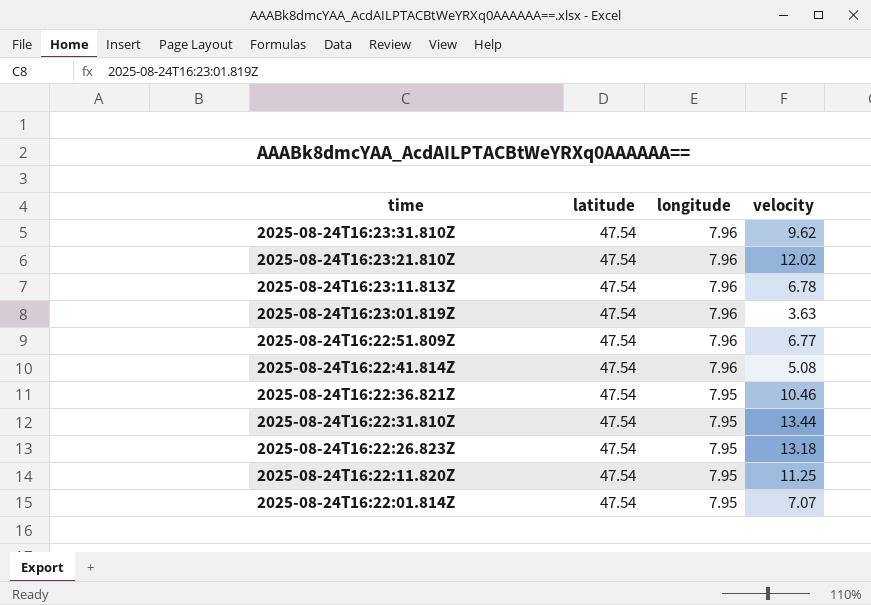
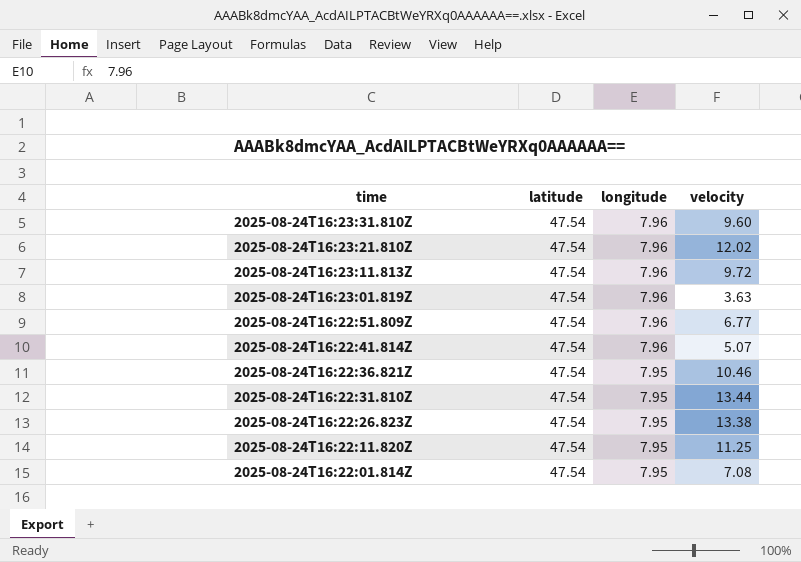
2025-08-24T16:23:31.810Z | velocity: 9.62 -> 9.60
2025-08-24T16:23:11.813Z | velocity: 6.78 -> 9.72
2025-08-24T16:22:41.814Z | velocity: 5.08 -> 5.07
2025-08-24T16:22:26.823Z | velocity: 13.18 -> 13.38
2025-08-24T16:22:01.814Z | velocity: 7.07 -> 7.08

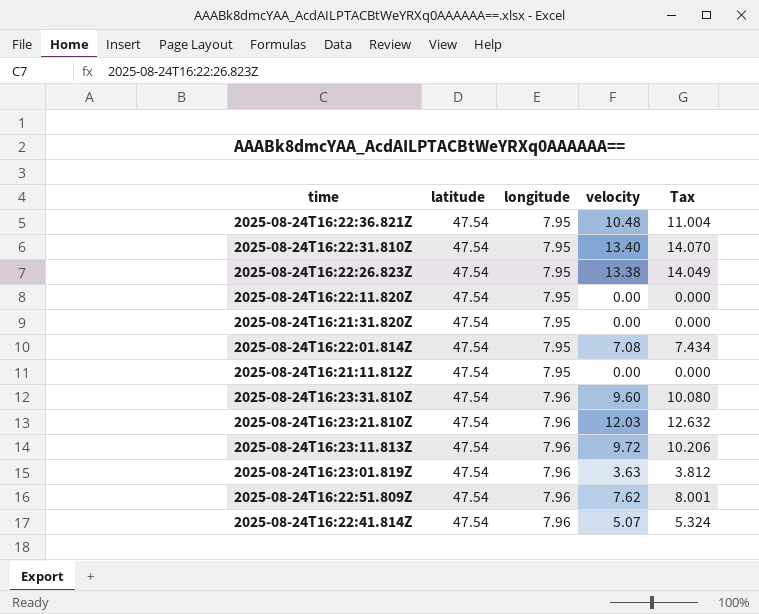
row order: time descending -> longitude ascending
column Tax | formula: none -> [velocity] * 1.05
2025-08-24T16:22:36.821Z | velocity: 10.46 -> 10.48
2025-08-24T16:22:31.810Z | velocity: 13.44 -> 13.40
2025-08-24T16:22:11.820Z | velocity: 11.25 -> 0.00
row 2025-08-24T16:21:31.820Z: none -> 47.54 | 7.95 | 0.00 | 0.000
row 2025-08-24T16:21:11.812Z: none -> 47.54 | 7.95 | 0.00 | 0.000
2025-08-24T16:23:21.810Z | velocity: 12.02 -> 12.03
2025-08-24T16:22:51.809Z | velocity: 6.77 -> 7.62

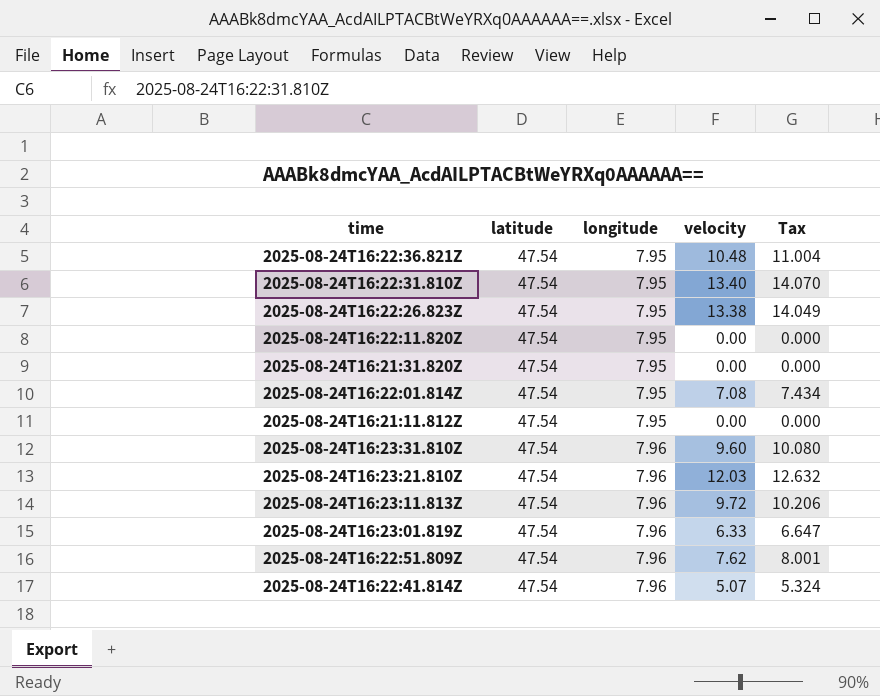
2025-08-24T16:23:01.819Z | velocity: 3.63 -> 6.33
2025-08-24T16:23:01.819Z | Tax: 3.812 -> 6.647

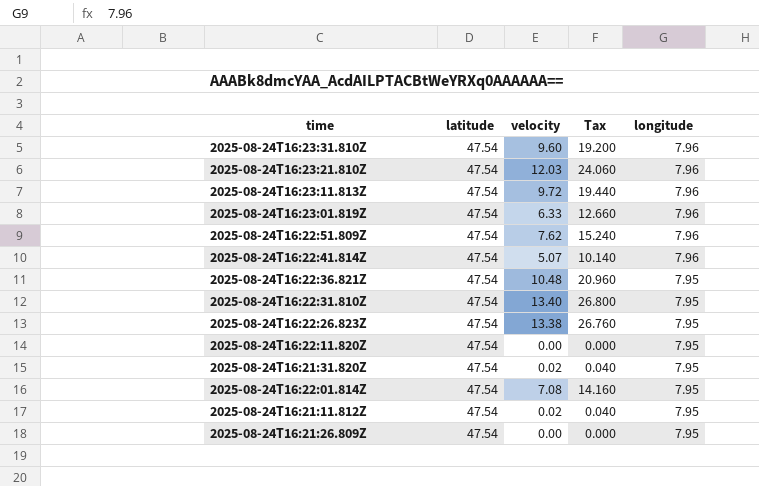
row order: longitude ascending -> longitude descending
column Tax | formula: [velocity] * 1.05 -> [velocity] * 2
column longitude | position: 3 -> 5
2025-08-24T16:21:31.820Z | velocity: 0.00 -> 0.02
2025-08-24T16:21:11.812Z | velocity: 0.00 -> 0.02
row 2025-08-24T16:21:26.809Z: none -> 47.54 | 0.00 | 0.000 | 7.95

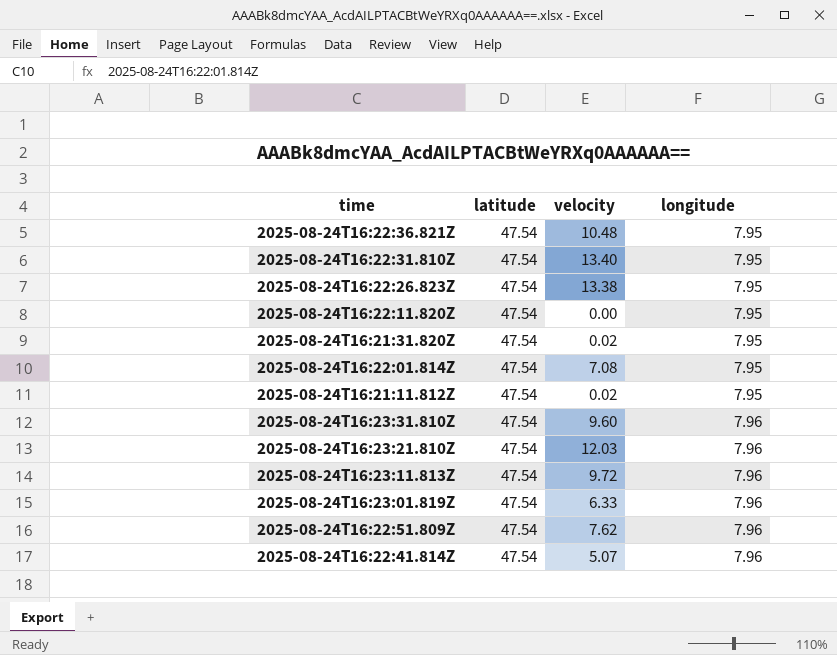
row order: longitude descending -> longitude ascending
column Tax | formula: [velocity] * 2 -> none
row 2025-08-24T16:21:26.809Z: 47.54 | 0.00 | 0.000 | 7.95 -> none

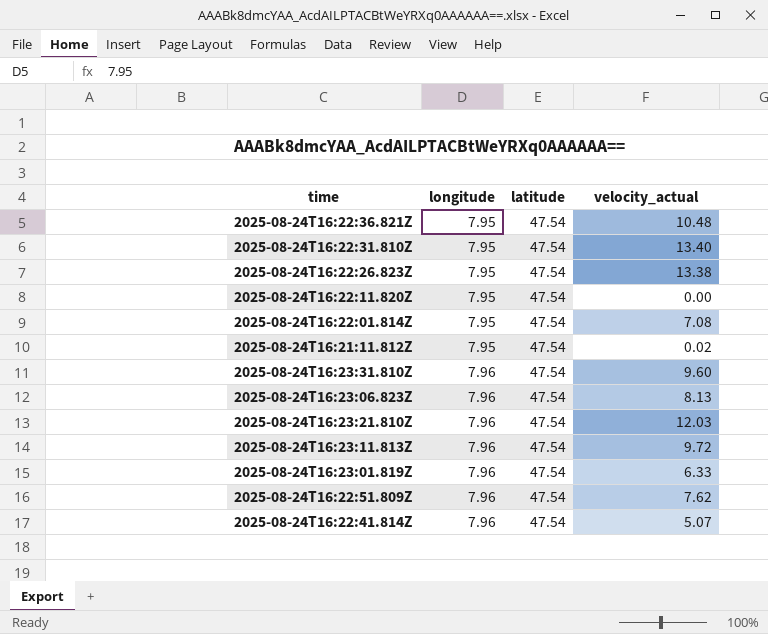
column longitude | position: 4 -> 2
column name: velocity -> velocity_actual
row 2025-08-24T16:21:31.820Z: 47.54 | 0.02 | 7.95 -> none
row 2025-08-24T16:23:06.823Z: none -> 7.96 | 47.54 | 8.13

